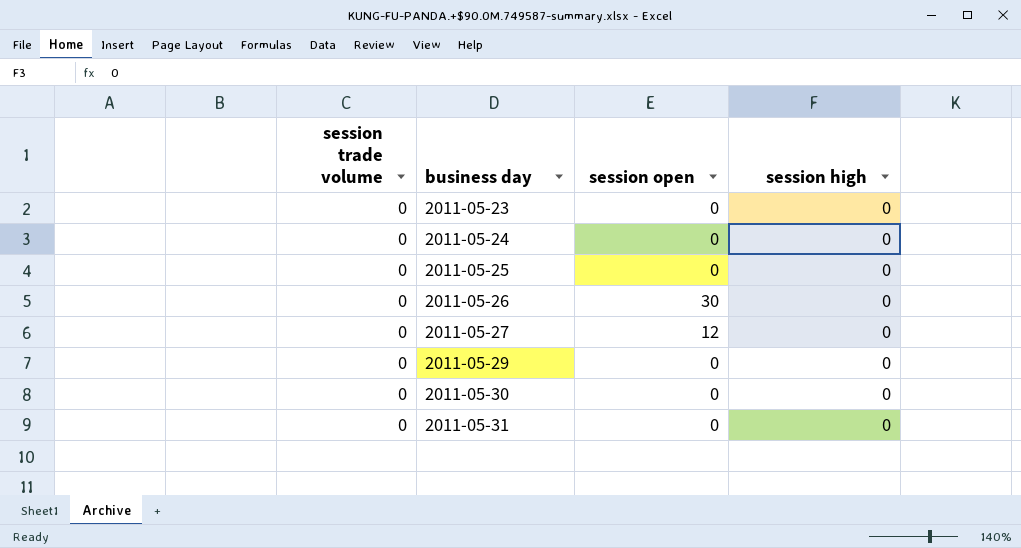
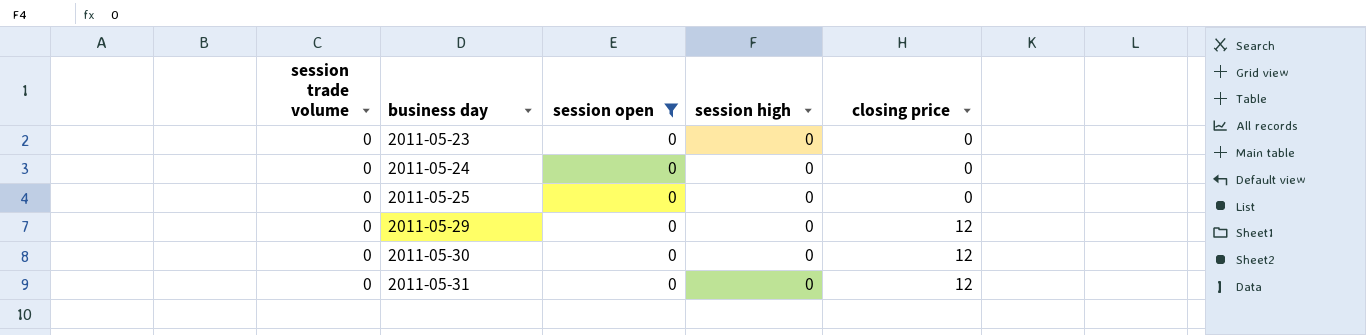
filter: none -> session open = 0
column closing price | position: none -> 5

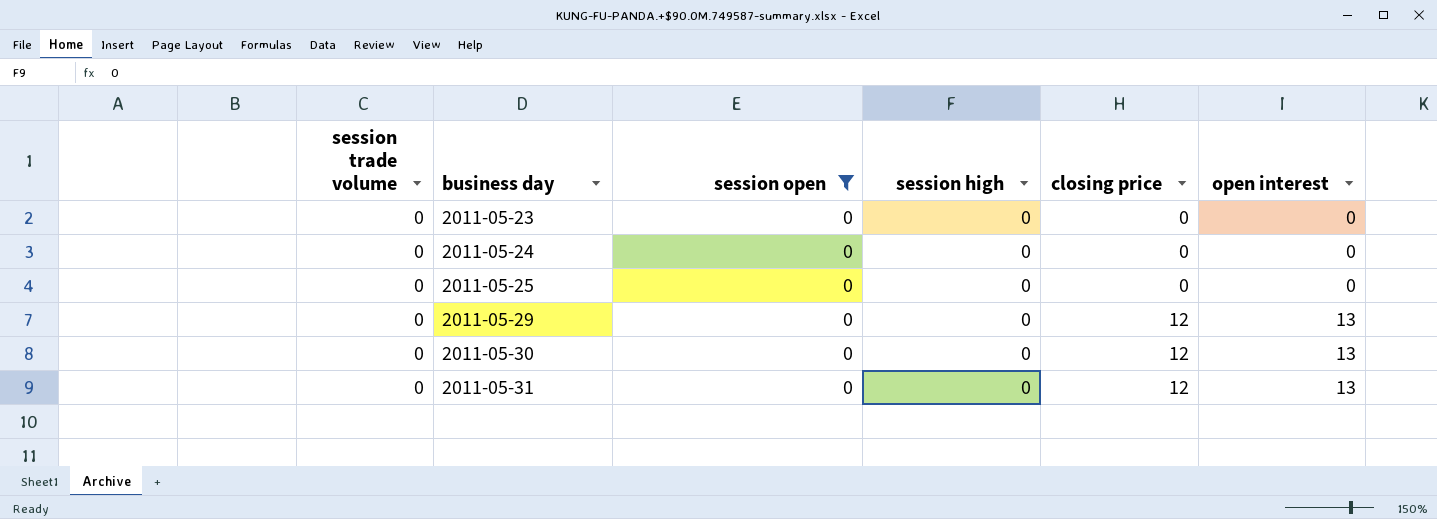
column open interest | position: none -> 6

